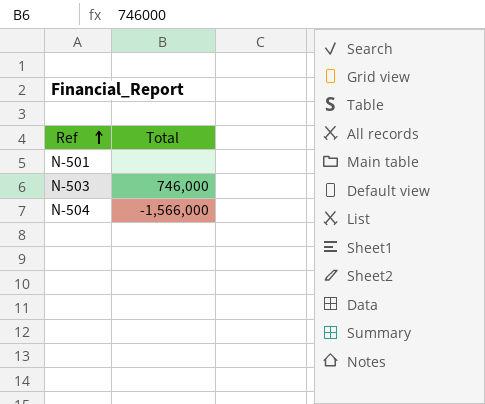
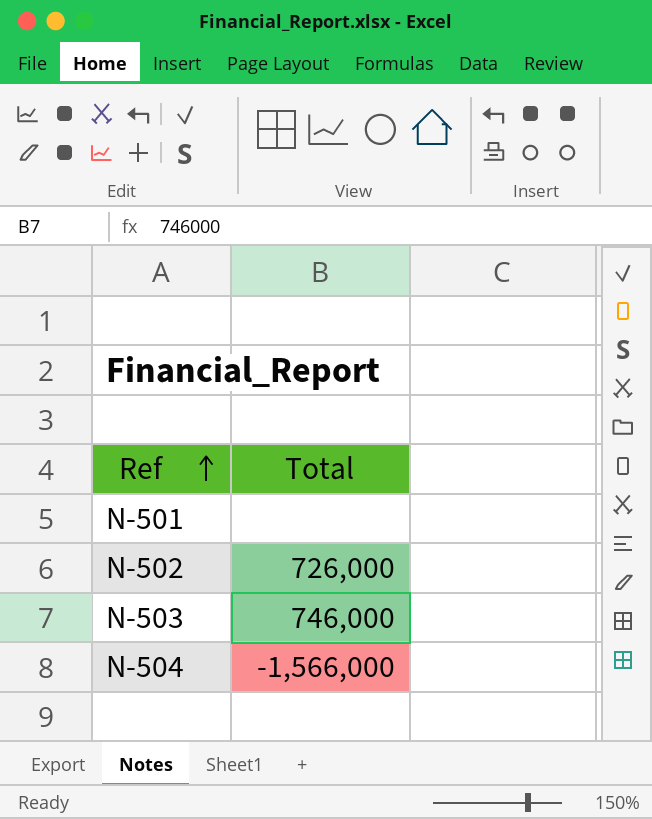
row N-502: none -> 726,000

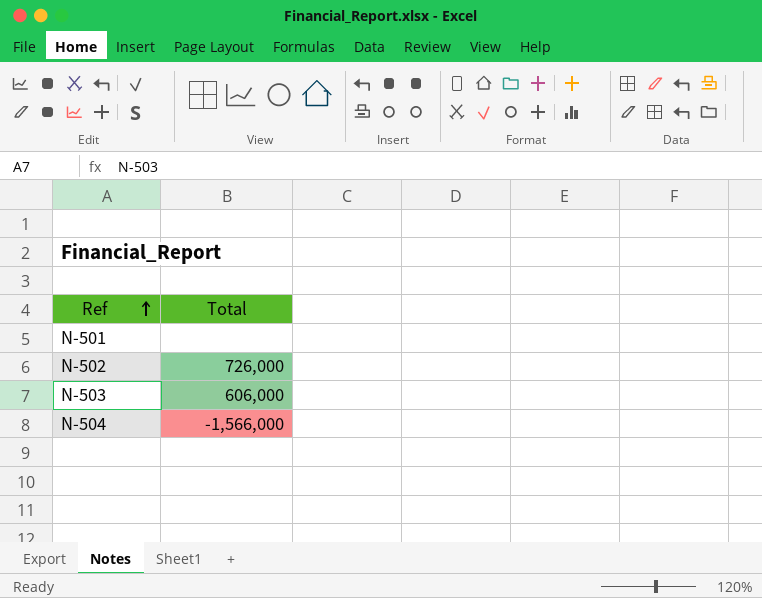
N-503 | Total: 746,000 -> 606,000

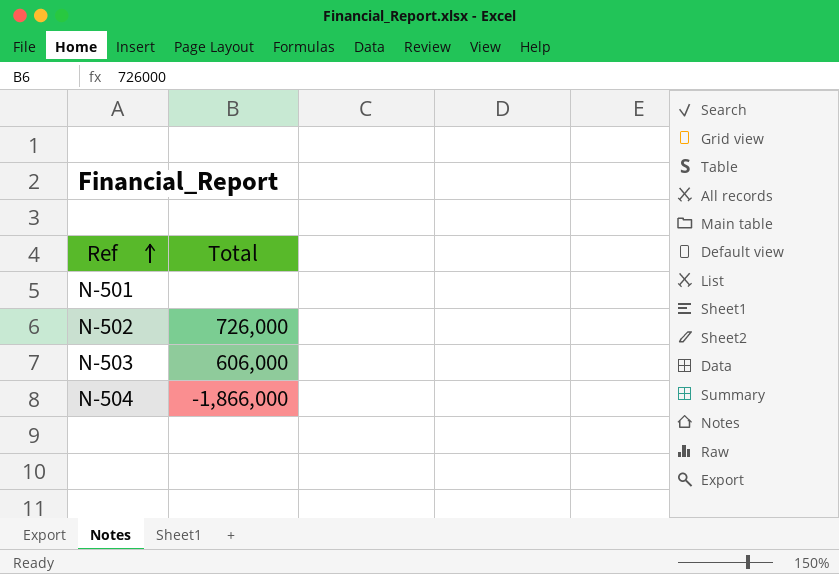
N-504 | Total: -1,566,000 -> -1,866,000

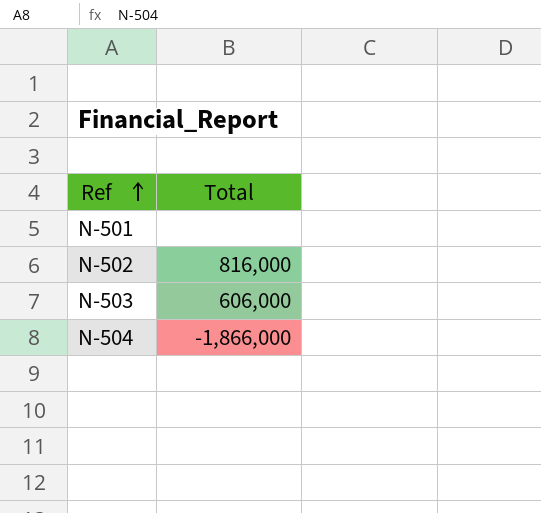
N-502 | Total: 726,000 -> 816,000

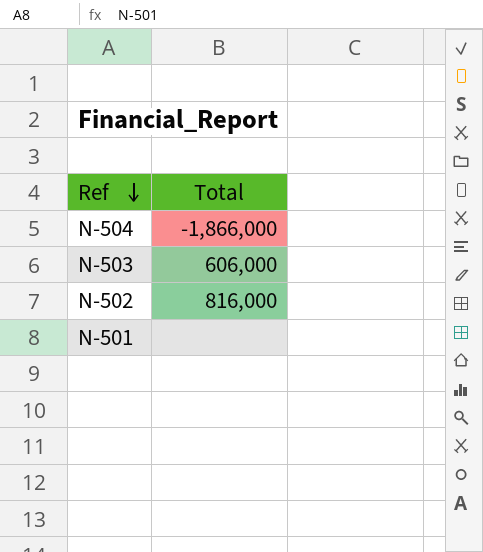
row order: Ref ascending -> Ref descending

